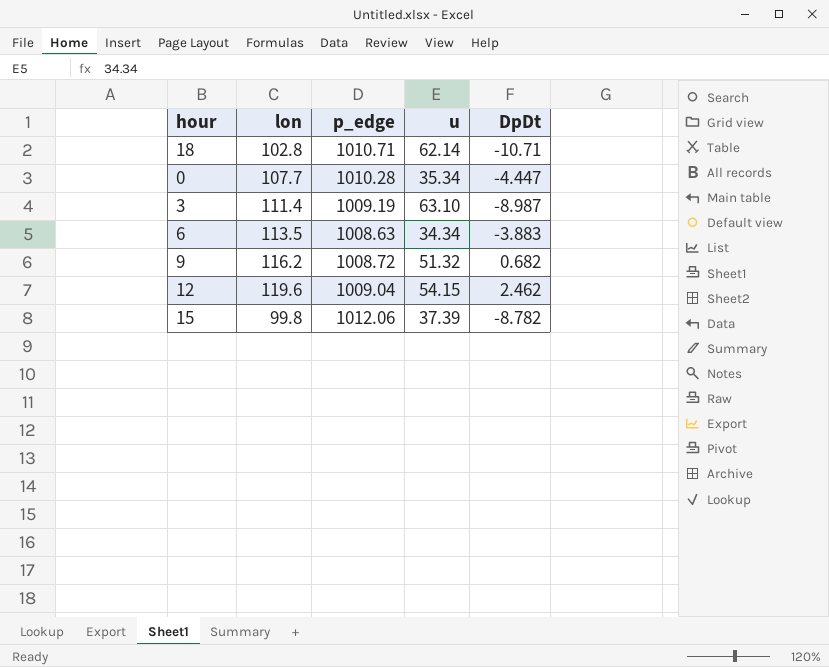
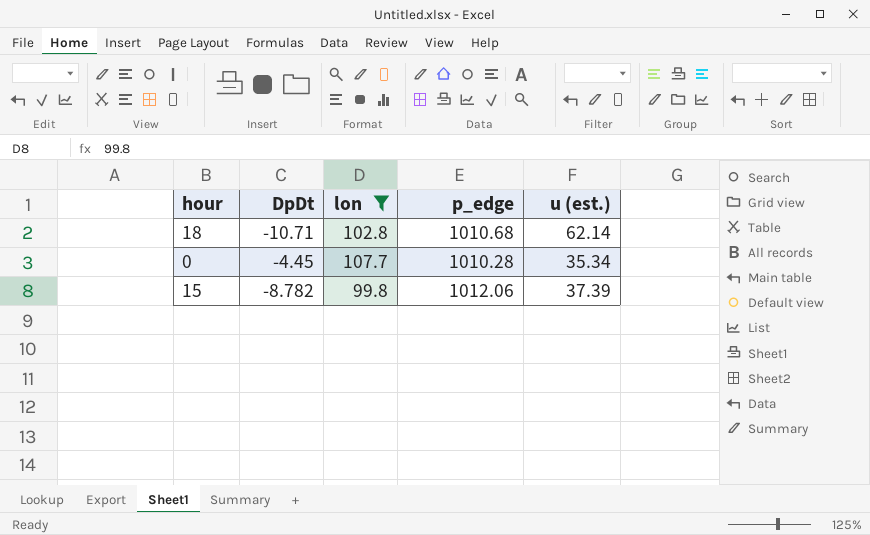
filter: none -> lon <= 107.7
column DpDt | position: 5 -> 2
column name: u -> u (est.)
18 | p_edge: 1010.71 -> 1010.68
0 | DpDt: -4.447 -> -4.45

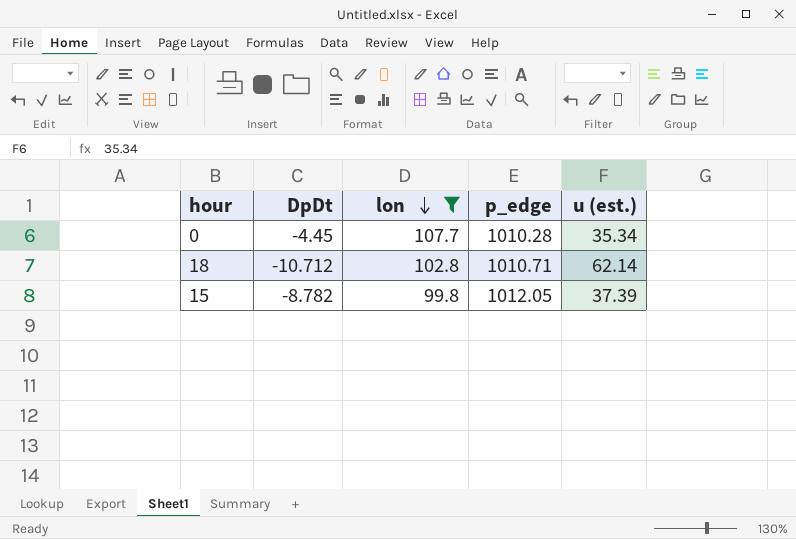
row order: none -> lon descending
18 | DpDt: -10.71 -> -10.712
18 | p_edge: 1010.68 -> 1010.71
15 | p_edge: 1012.06 -> 1012.05

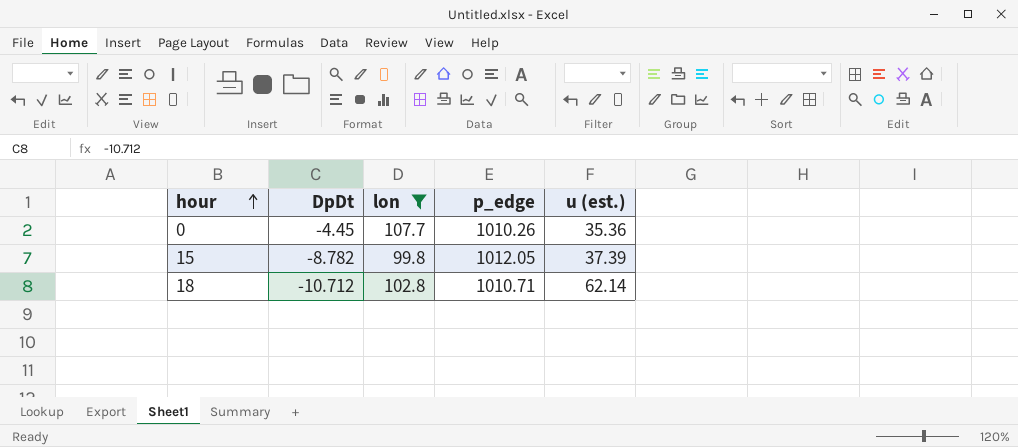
row order: lon descending -> hour ascending
0 | p_edge: 1010.28 -> 1010.26
0 | u (est.): 35.34 -> 35.36

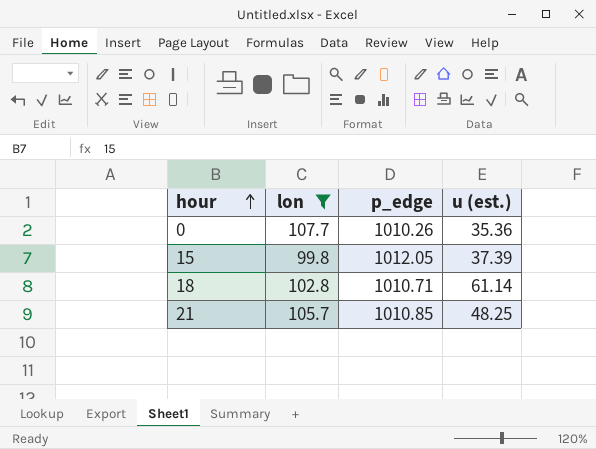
column DpDt | position: 2 -> none
18 | u (est.): 62.14 -> 61.14
row 21: none -> 105.7 | 1010.85 | 48.25

